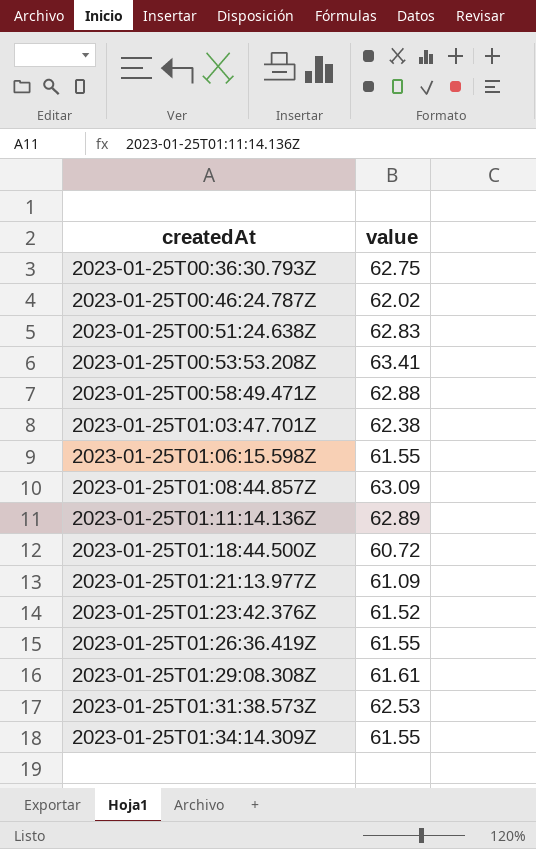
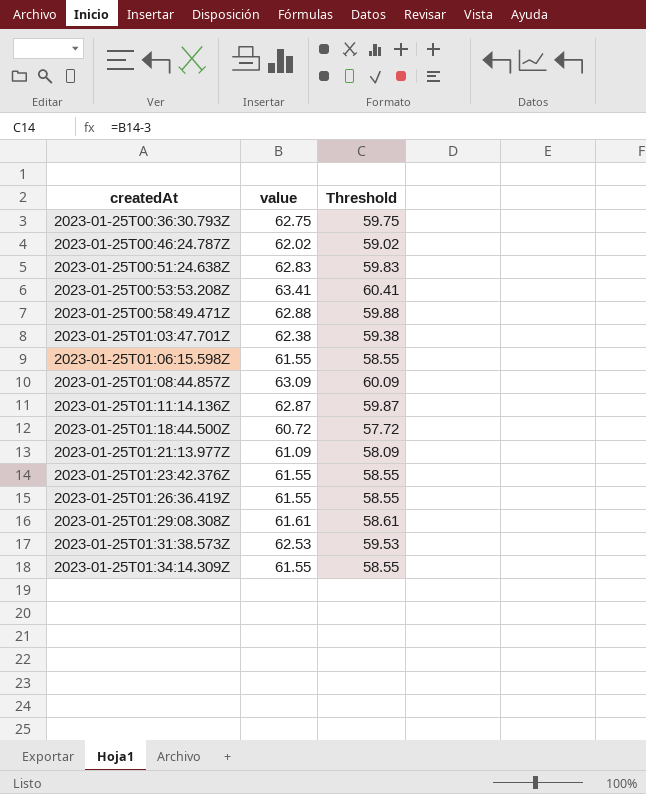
column Threshold | formula: none -> [value] - 3
2023-01-25T01:11:14.136Z | value: 62.89 -> 62.87
2023-01-25T01:23:42.376Z | value: 61.52 -> 61.55

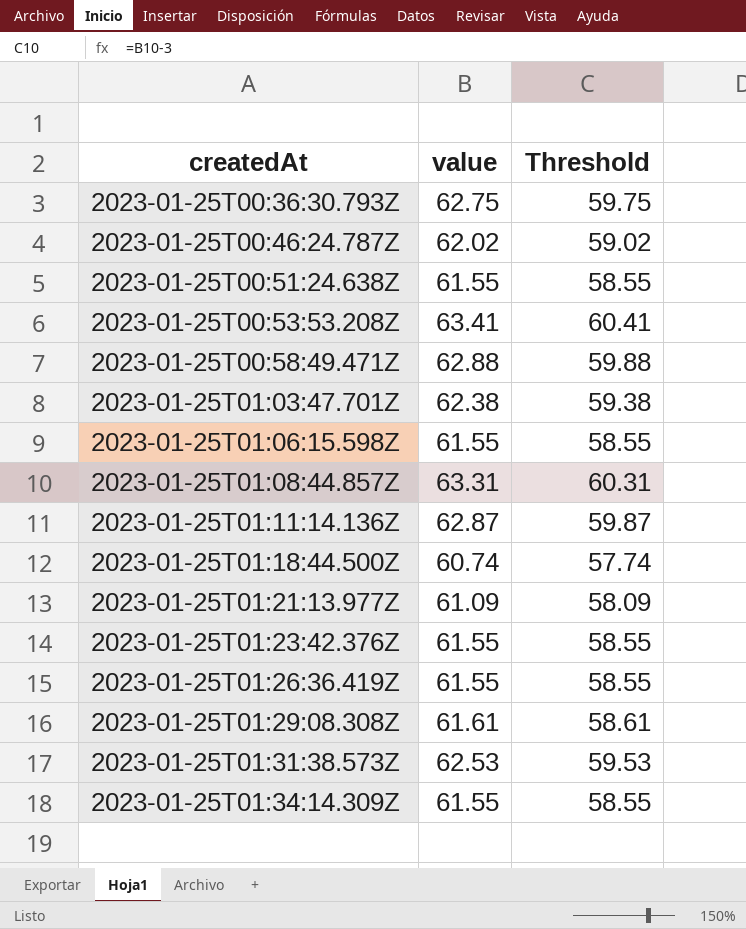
2023-01-25T00:51:24.638Z | value: 62.83 -> 61.55
2023-01-25T00:51:24.638Z | Threshold: 59.83 -> 58.55
2023-01-25T01:08:44.857Z | value: 63.09 -> 63.31
2023-01-25T01:08:44.857Z | Threshold: 60.09 -> 60.31
2023-01-25T01:18:44.500Z | value: 60.72 -> 60.74
2023-01-25T01:18:44.500Z | Threshold: 57.72 -> 57.74

